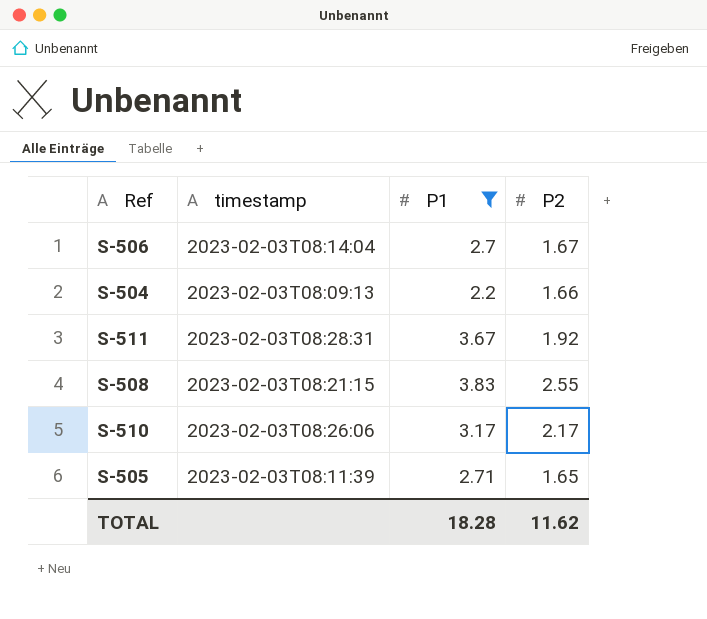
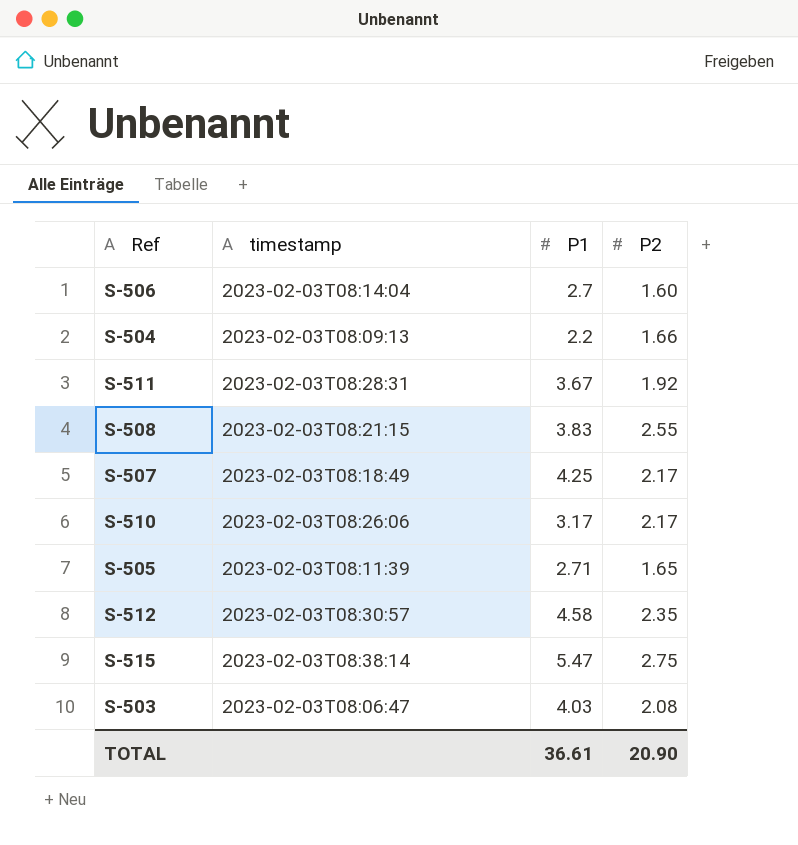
filter: P1 <= 3.83 -> none
S-506 | P2: 1.67 -> 1.60
TOTAL | P1: 18.28 -> 36.61
TOTAL | P2: 11.62 -> 20.90

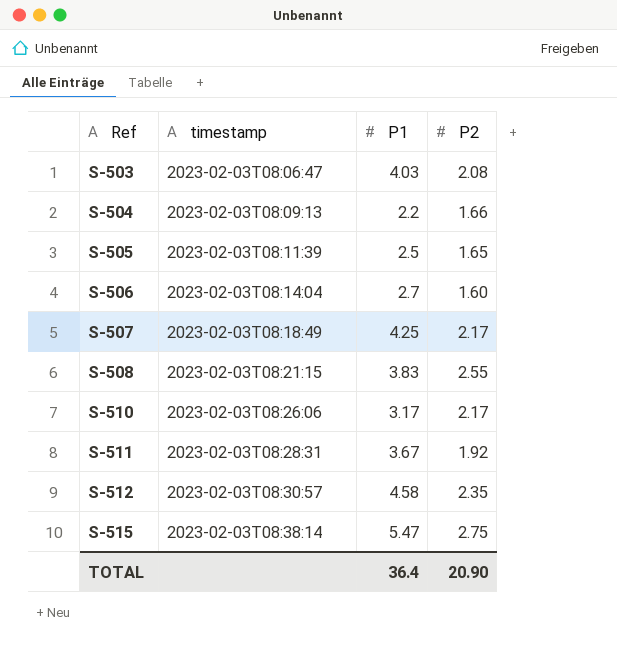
row order: none -> Ref ascending
S-505 | P1: 2.71 -> 2.5
TOTAL | P1: 36.61 -> 36.4

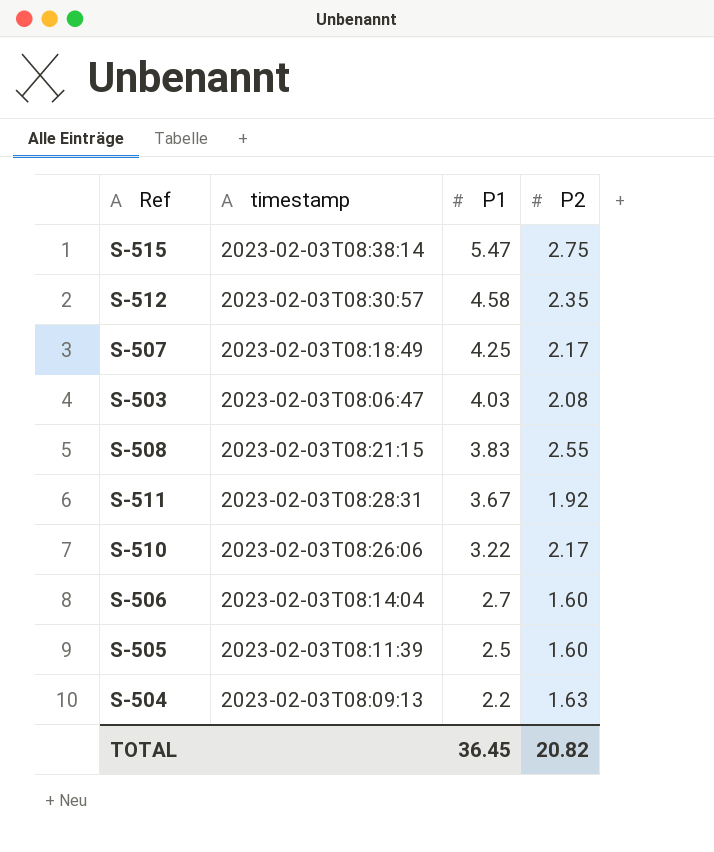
row order: Ref ascending -> P1 descending
S-510 | P1: 3.17 -> 3.22
S-505 | P2: 1.65 -> 1.60
S-504 | P2: 1.66 -> 1.63
TOTAL | P1: 36.4 -> 36.45
TOTAL | P2: 20.90 -> 20.82

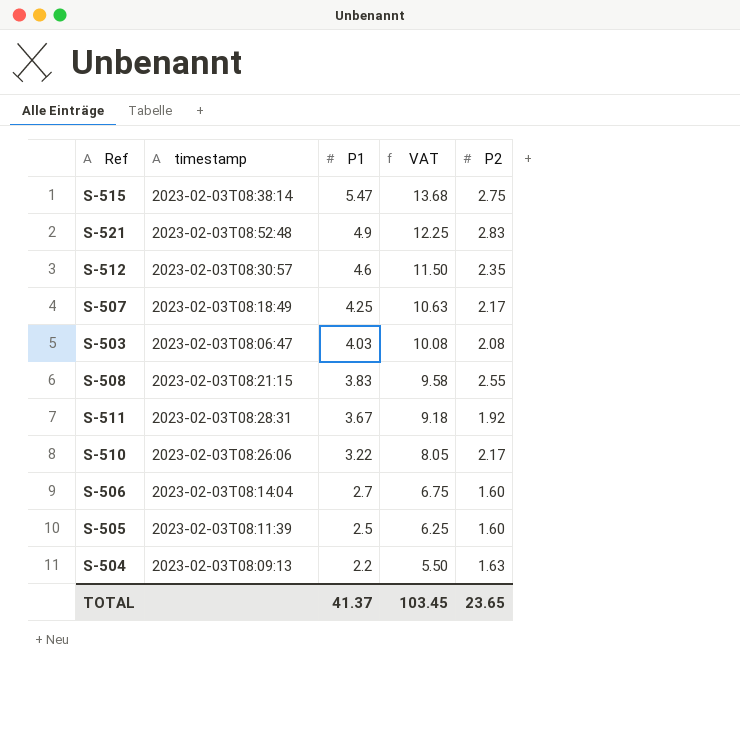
column VAT | formula: none -> [P1] * 2.5
row S-521: none -> 2023-02-03T08:52:48 | 4.9 | 12.25 | 2.83
S-512 | P1: 4.58 -> 4.6
TOTAL | P1: 36.45 -> 41.37
TOTAL | P2: 20.82 -> 23.65

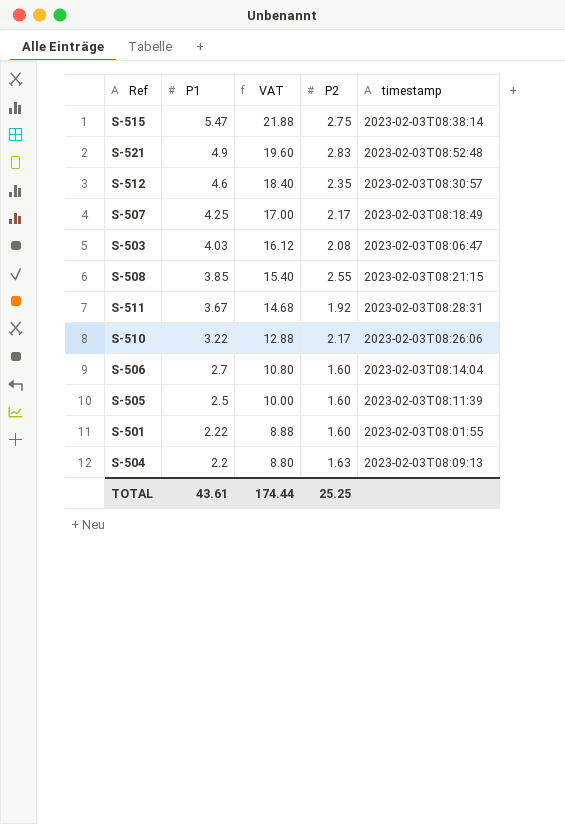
column VAT | formula: [P1] * 2.5 -> [P1] * 4
column timestamp | position: 2 -> 5
S-508 | P1: 3.83 -> 3.85
row S-501: none -> 2.22 | 8.88 | 1.60 | 2023-02-03T08:01:55
TOTAL | P1: 41.37 -> 43.61
TOTAL | VAT: 103.45 -> 174.44
TOTAL | P2: 23.65 -> 25.25

